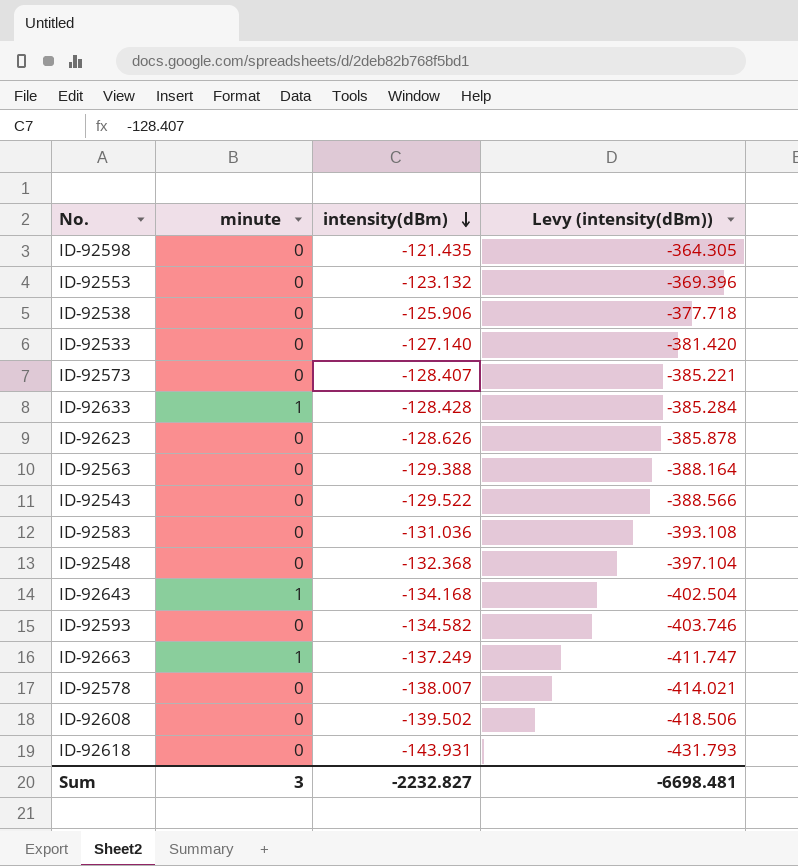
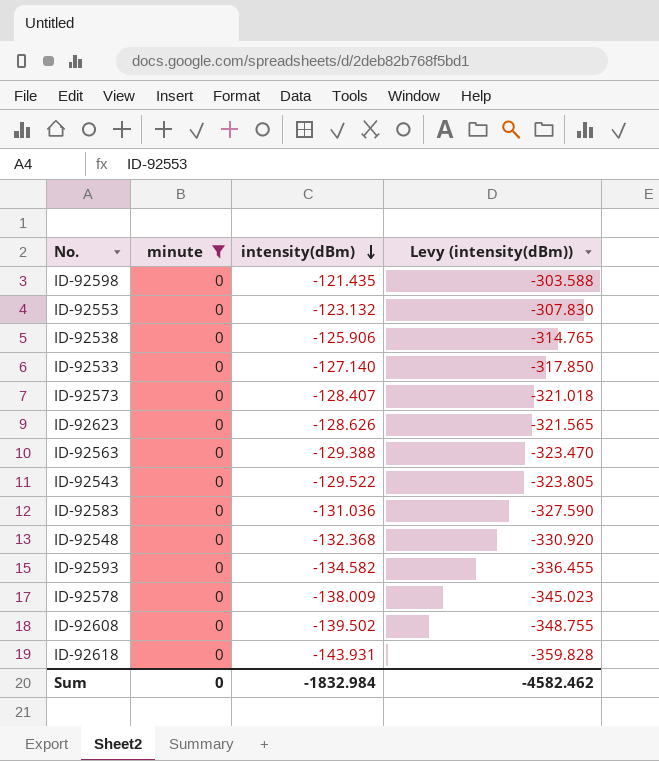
filter: none -> minute = 0
column Levy (intensity(dBm)) | formula: [intensity(dBm)] * 3 -> [intensity(dBm)] * 2.5
ID-92578 | intensity(dBm): -138.007 -> -138.009
Sum | minute: 3 -> 0
Sum | intensity(dBm): -2232.827 -> -1832.984
Sum | Levy (intensity(dBm)): -6698.481 -> -4582.462

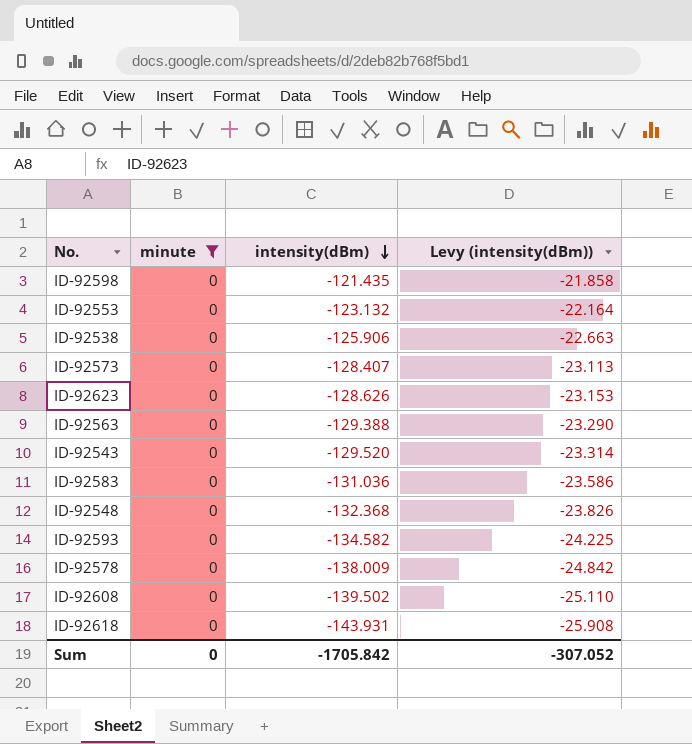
column Levy (intensity(dBm)) | formula: [intensity(dBm)] * 2.5 -> [intensity(dBm)] * 0.18
row ID-92533: 0 | -127.140 | -317.850 -> none
ID-92543 | intensity(dBm): -129.522 -> -129.520
Sum | intensity(dBm): -1832.984 -> -1705.842
Sum | Levy (intensity(dBm)): -4582.462 -> -307.052

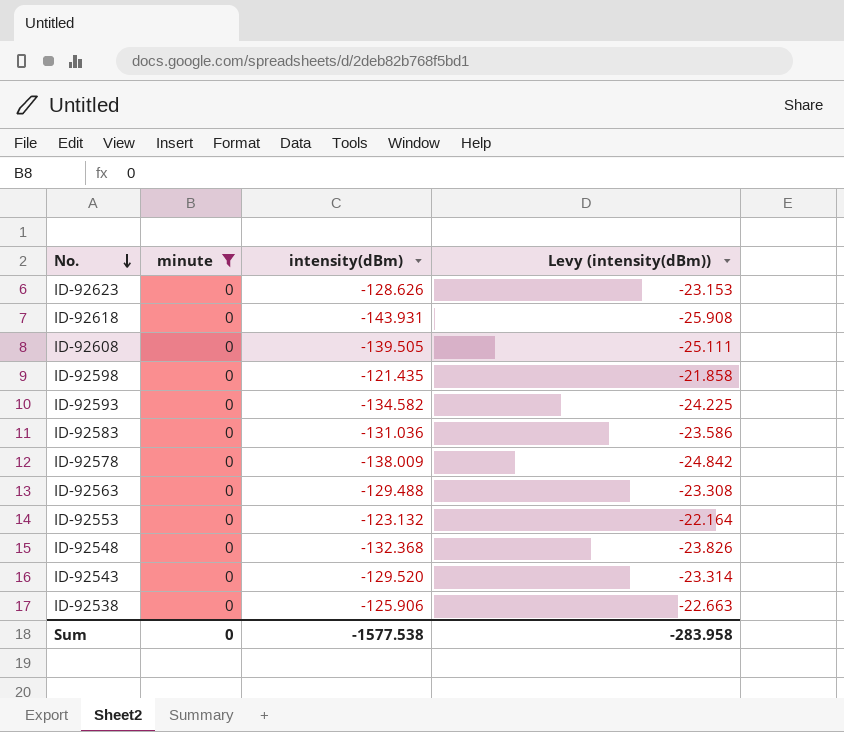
row order: intensity(dBm) descending -> No. descending
row ID-92573: 0 | -128.407 | -23.113 -> none
ID-92608 | intensity(dBm): -139.502 -> -139.505
ID-92608 | Levy (intensity(dBm)): -25.110 -> -25.111
ID-92563 | intensity(dBm): -129.388 -> -129.488
ID-92563 | Levy (intensity(dBm)): -23.290 -> -23.308
Sum | intensity(dBm): -1705.842 -> -1577.538
Sum | Levy (intensity(dBm)): -307.052 -> -283.958

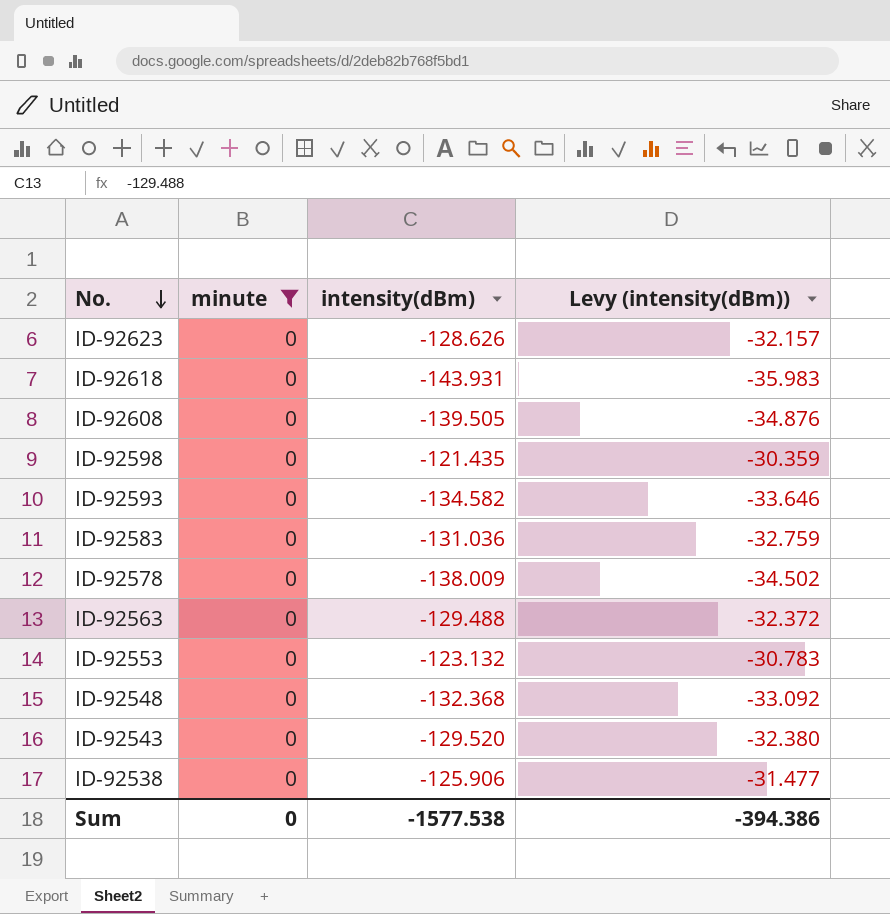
column Levy (intensity(dBm)) | formula: [intensity(dBm)] * 0.18 -> [intensity(dBm)] * 0.25
Sum | Levy (intensity(dBm)): -283.958 -> -394.386

